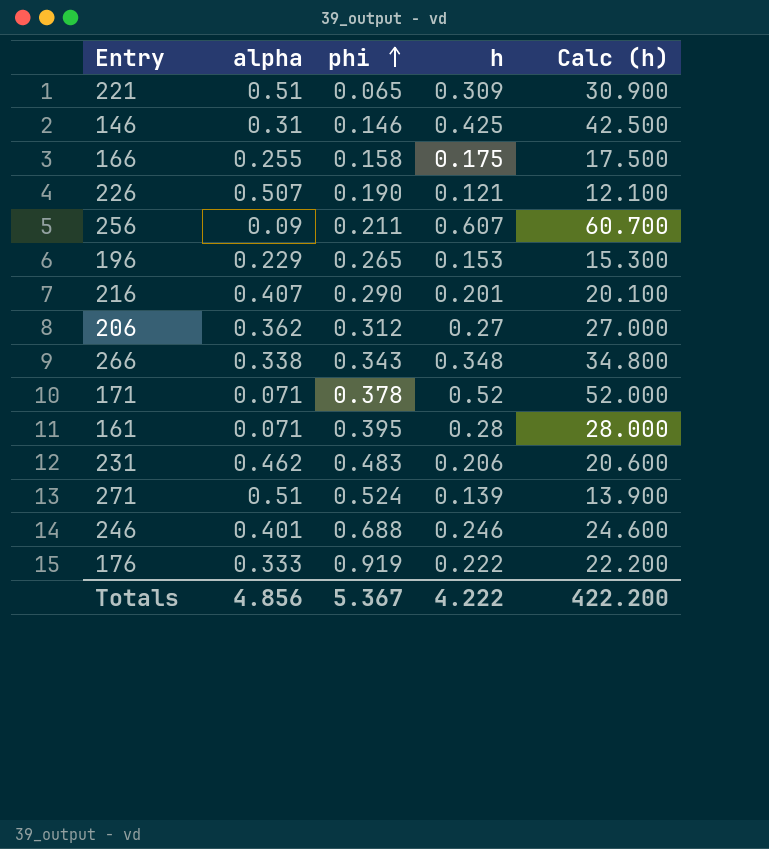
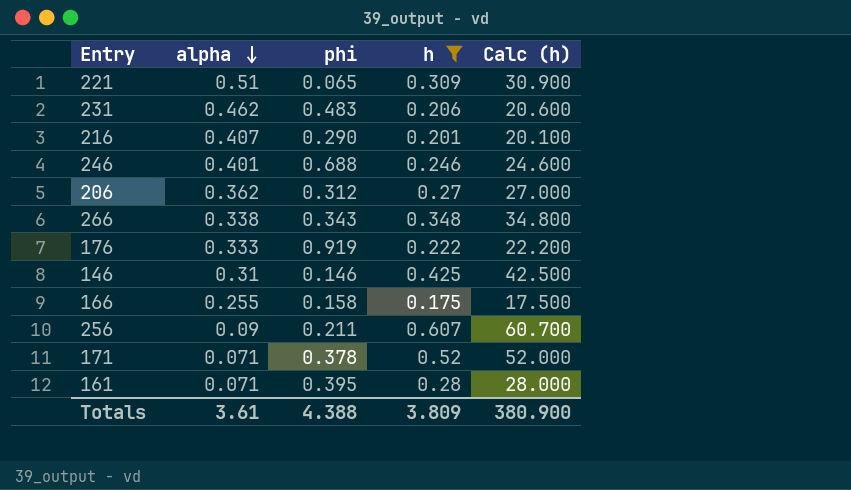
filter: none -> h >= 0.175
row order: phi ascending -> alpha descending
Totals | alpha: 4.856 -> 3.61
Totals | phi: 5.367 -> 4.388
Totals | h: 4.222 -> 3.809
Totals | Calc (h): 422.200 -> 380.900

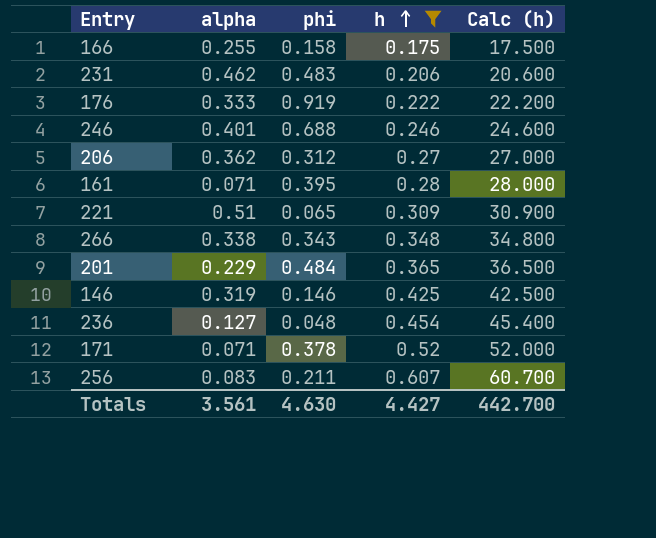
row order: alpha descending -> h ascending
row 216: 0.407 | 0.290 | 0.201 | 20.100 -> none
row 201: none -> 0.229 | 0.484 | 0.365 | 36.500
146 | alpha: 0.31 -> 0.319
row 236: none -> 0.127 | 0.048 | 0.454 | 45.400
256 | alpha: 0.09 -> 0.083
Totals | alpha: 3.61 -> 3.561
Totals | phi: 4.388 -> 4.630
Totals | h: 3.809 -> 4.427
Totals | Calc (h): 380.900 -> 442.700

